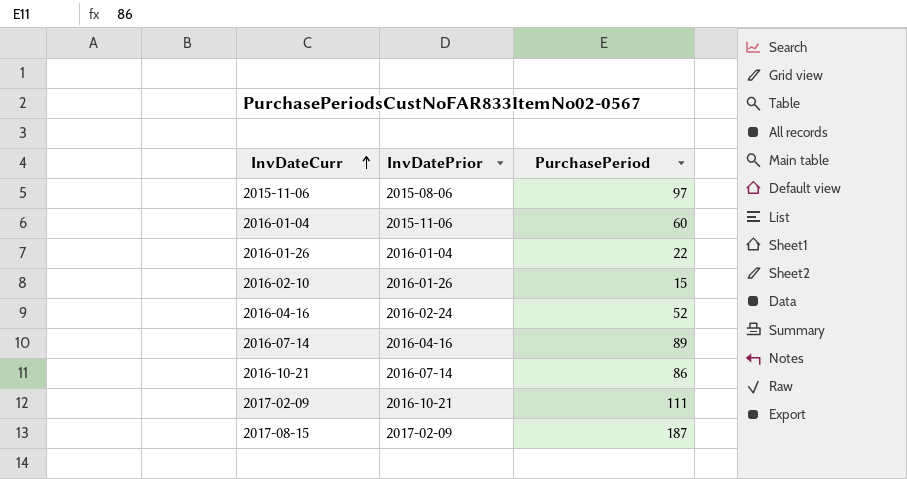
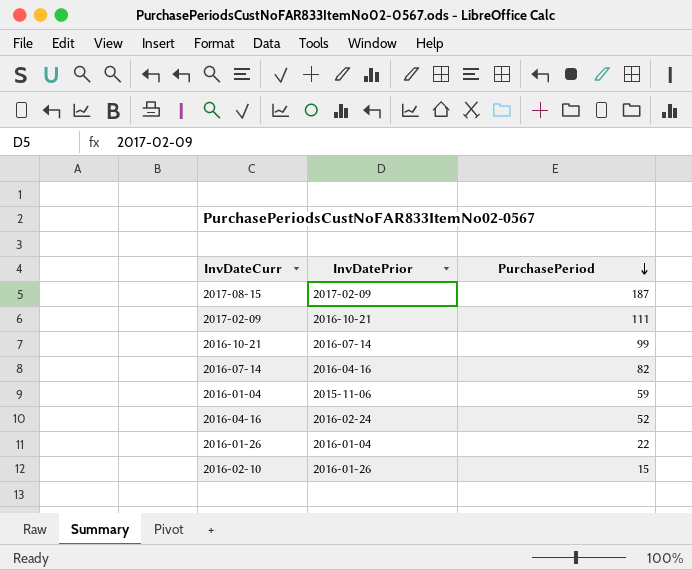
row order: InvDateCurr ascending -> PurchasePeriod descending
row 2015-11-06: 2015-08-06 | 97 -> none
2016-10-21 | PurchasePeriod: 86 -> 99
2016-07-14 | PurchasePeriod: 89 -> 82
2016-01-04 | PurchasePeriod: 60 -> 59

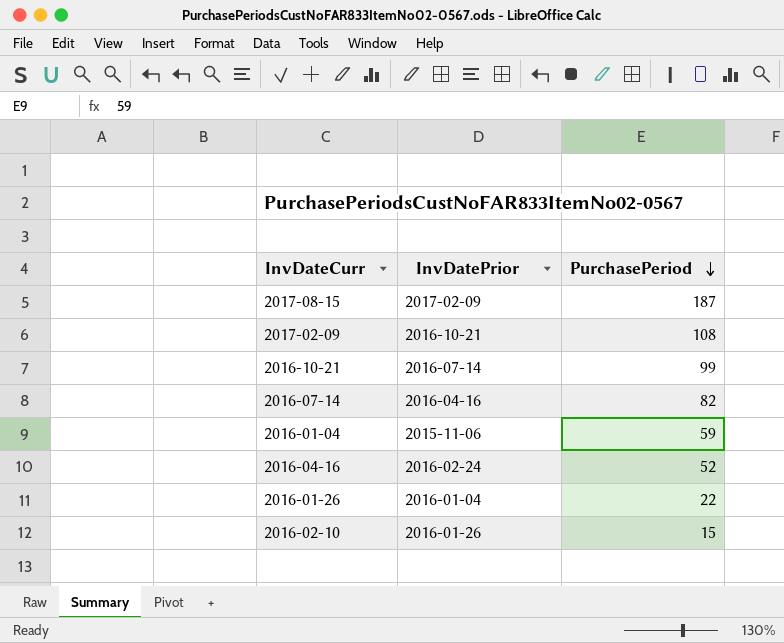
2017-02-09 | PurchasePeriod: 111 -> 108

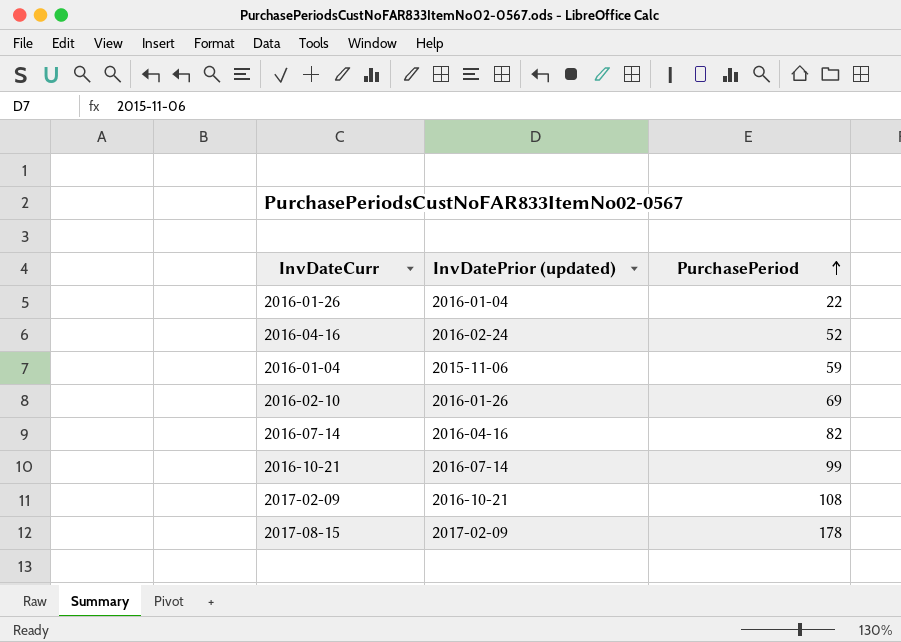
row order: PurchasePeriod descending -> PurchasePeriod ascending
column name: InvDatePrior -> InvDatePrior (updated)
2016-02-10 | PurchasePeriod: 15 -> 69
2017-08-15 | PurchasePeriod: 187 -> 178

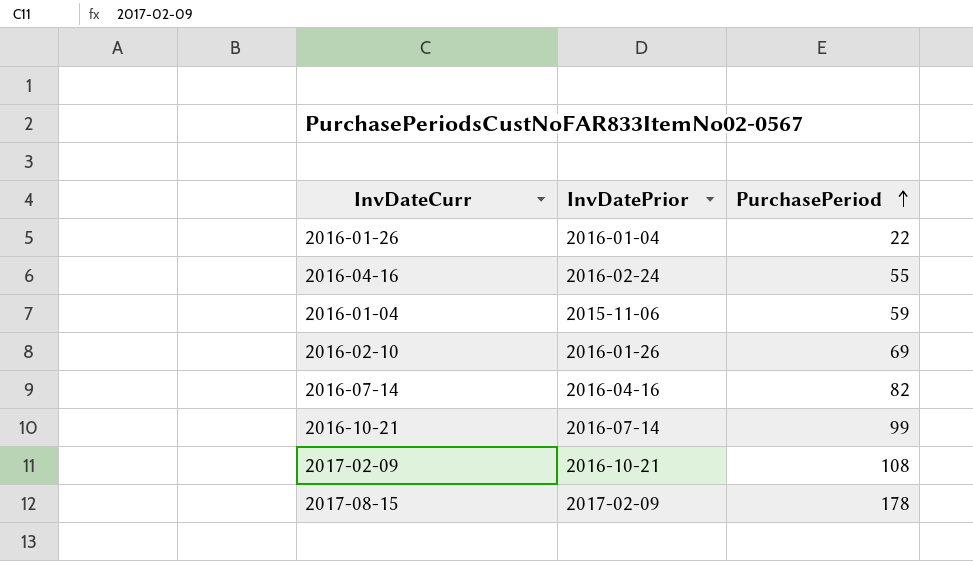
column name: InvDatePrior (updated) -> InvDatePrior
2016-04-16 | PurchasePeriod: 52 -> 55

